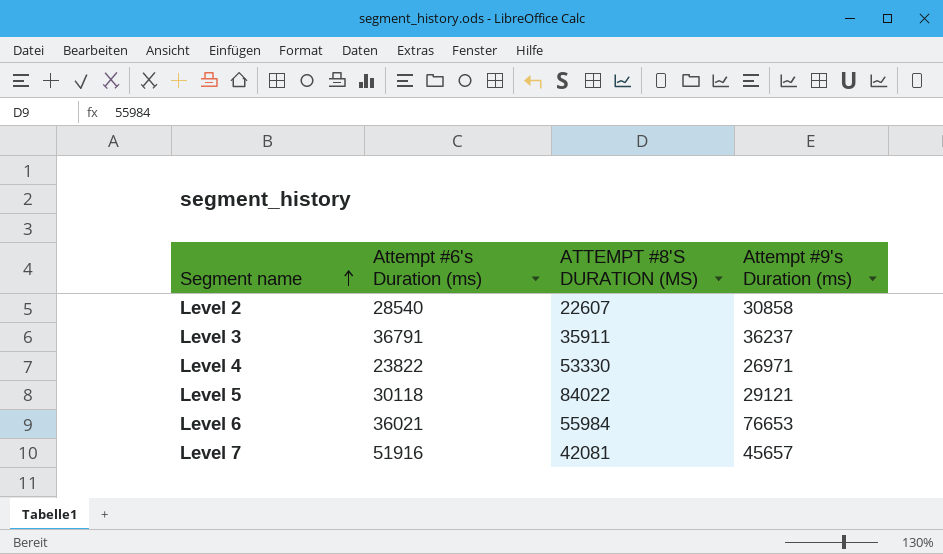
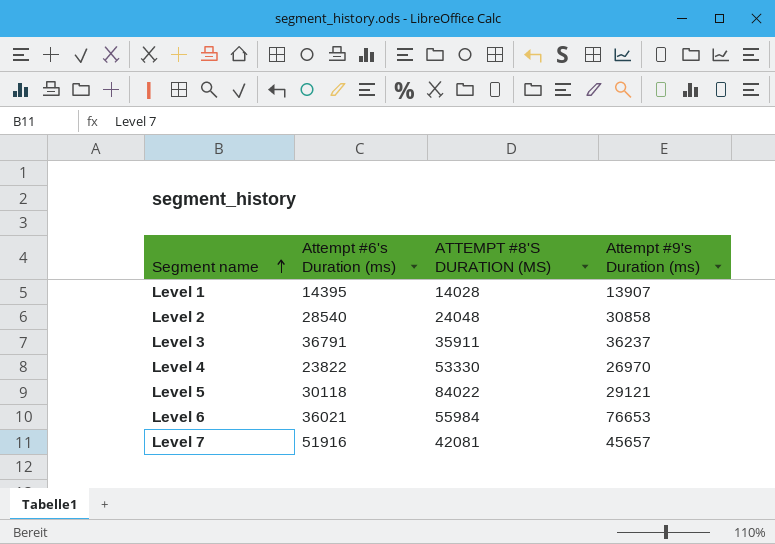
row Level 1: none -> 14395 | 14028 | 13907
Level 2 | ATTEMPT #8'S DURATION (MS): 22607 -> 24048
Level 4 | Attempt #9's Duration (ms): 26971 -> 26970

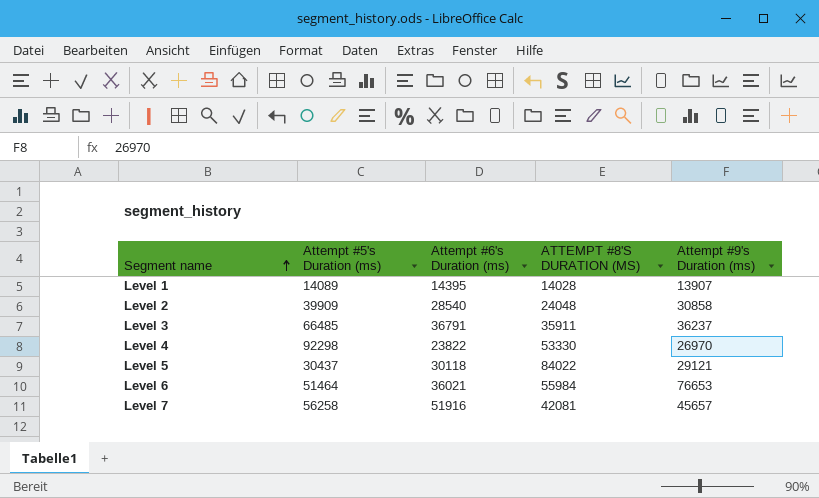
column Attempt #5's Duration (ms) | position: none -> 2

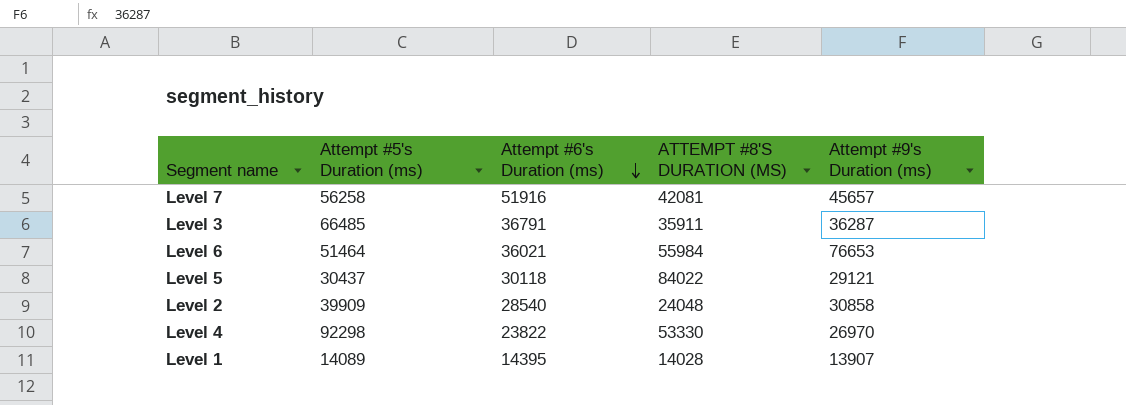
row order: Segment name ascending -> Attempt #6's Duration (ms) descending
Level 3 | Attempt #9's Duration (ms): 36237 -> 36287

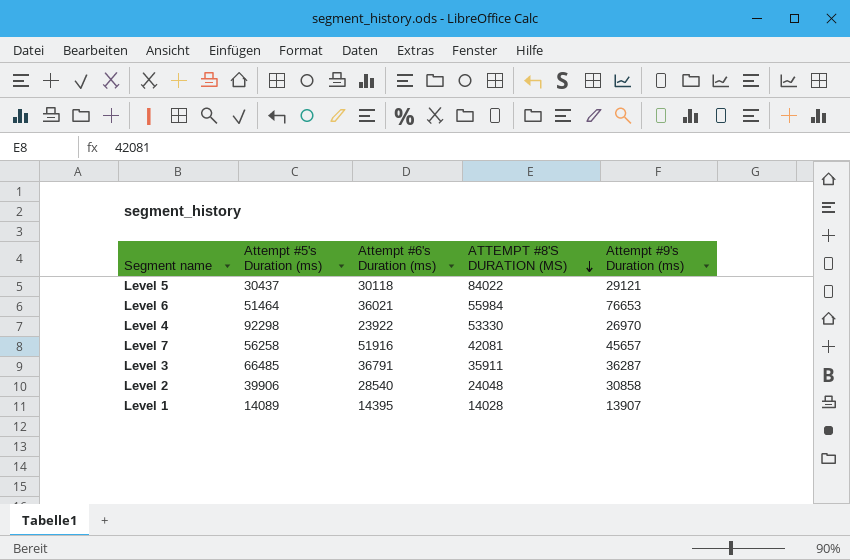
row order: Attempt #6's Duration (ms) descending -> ATTEMPT #8'S DURATION (MS) descending
Level 4 | Attempt #6's Duration (ms): 23822 -> 23922
Level 2 | Attempt #5's Duration (ms): 39909 -> 39906

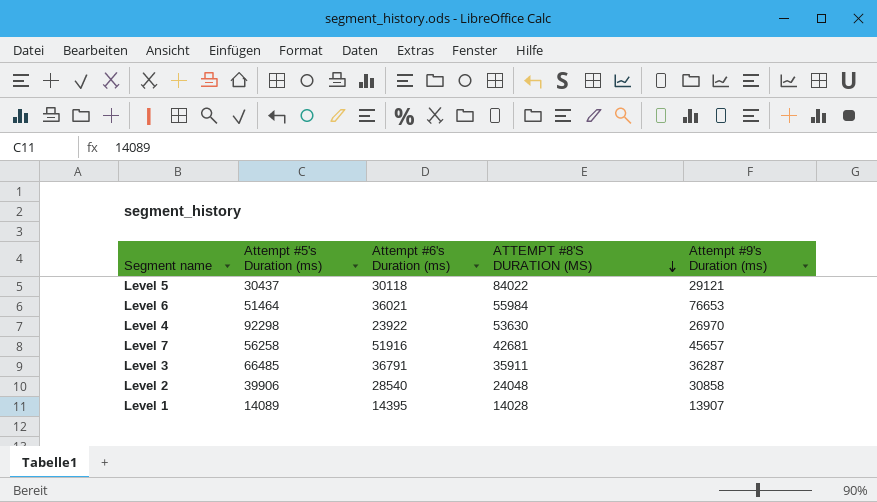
Level 4 | ATTEMPT #8'S DURATION (MS): 53330 -> 53630
Level 7 | ATTEMPT #8'S DURATION (MS): 42081 -> 42681

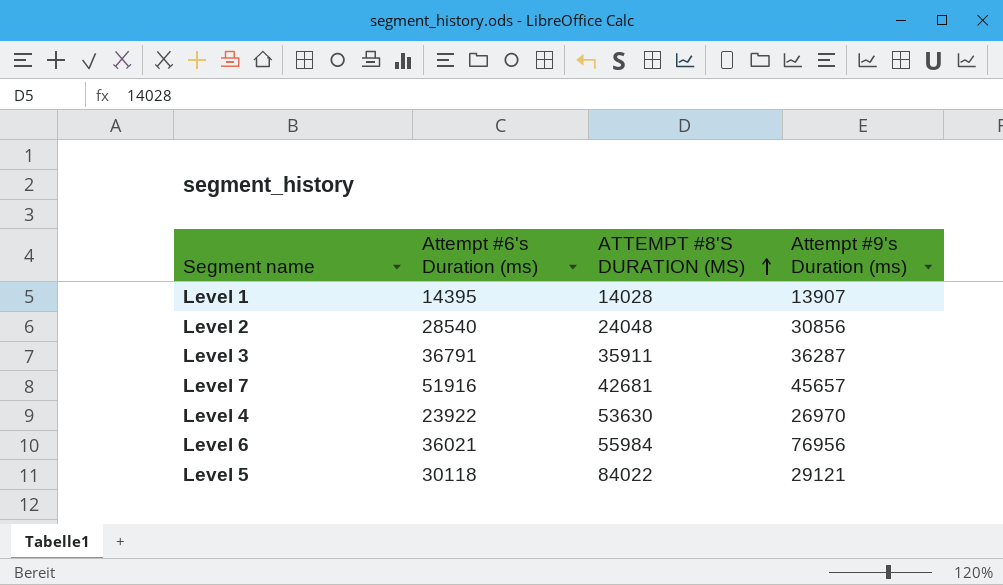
row order: ATTEMPT #8'S DURATION (MS) descending -> ATTEMPT #8'S DURATION (MS) ascending
column Attempt #5's Duration (ms) | position: 2 -> none
Level 2 | Attempt #9's Duration (ms): 30858 -> 30856
Level 6 | Attempt #9's Duration (ms): 76653 -> 76956

